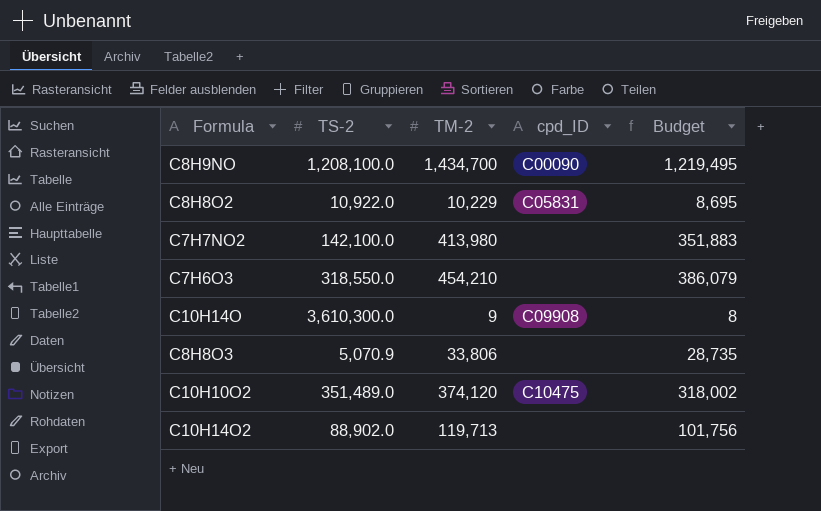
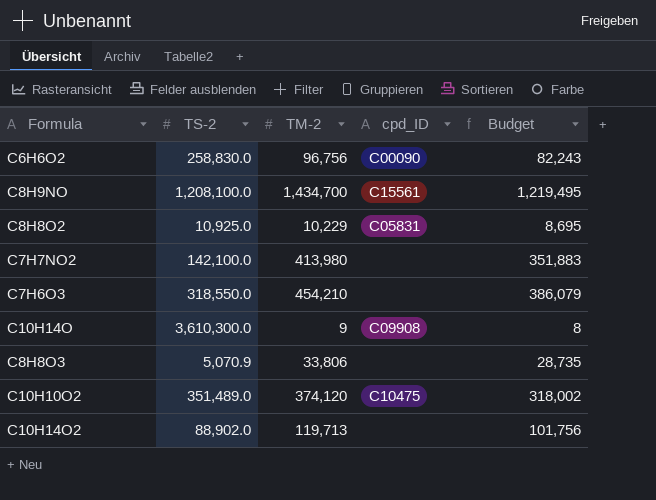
row C6H6O2: none -> 258,830.0 | 96,756 | C00090 | 82,243
C8H9NO | cpd_ID: C00090 -> C15561
C8H8O2 | TS-2: 10,922.0 -> 10,925.0

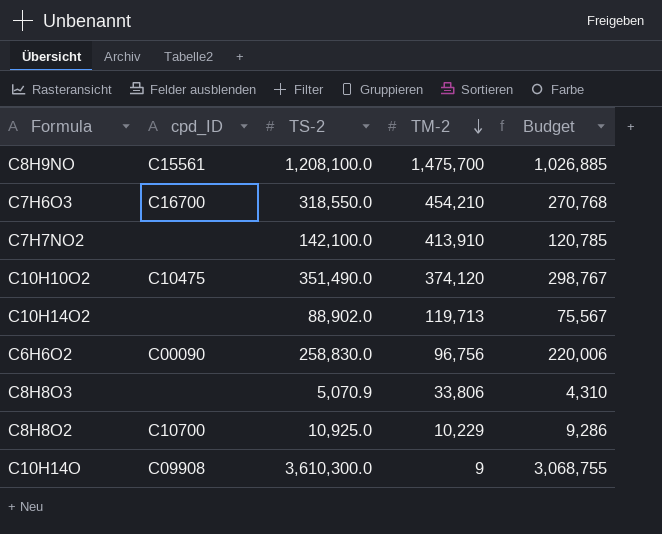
row order: none -> TM-2 descending
column cpd_ID | position: 4 -> 2
column Budget | formula: [TM-2] * 0.85 -> [TS-2] * 0.85
C8H9NO | TM-2: 1,434,700 -> 1,475,700
C7H6O3 | cpd_ID: none -> C16700
C7H7NO2 | TM-2: 413,980 -> 413,910
C10H10O2 | TS-2: 351,489.0 -> 351,490.0
C8H8O2 | cpd_ID: C05831 -> C10700

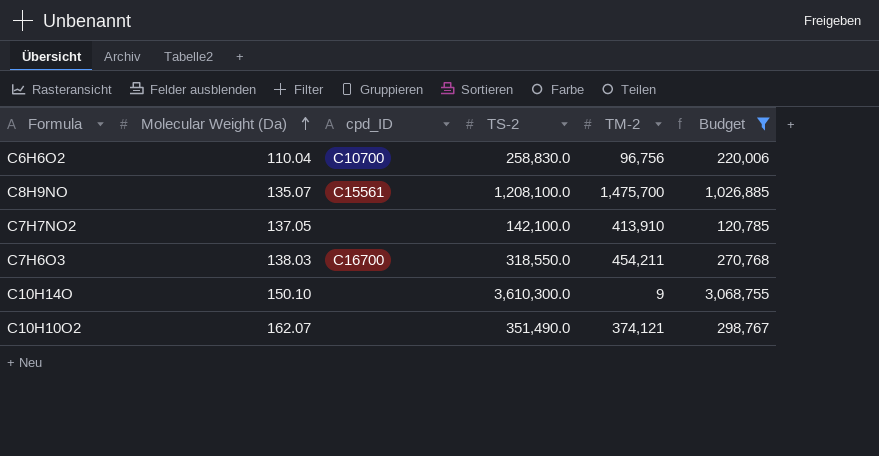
filter: none -> Budget >= 120,785
row order: TM-2 descending -> Molecular Weight (Da) ascending
column Molecular Weight (Da) | position: none -> 2
C6H6O2 | cpd_ID: C00090 -> C10700
C7H6O3 | TM-2: 454,210 -> 454,211
C10H14O | cpd_ID: C09908 -> none
C10H10O2 | cpd_ID: C10475 -> none
C10H10O2 | TM-2: 374,120 -> 374,121

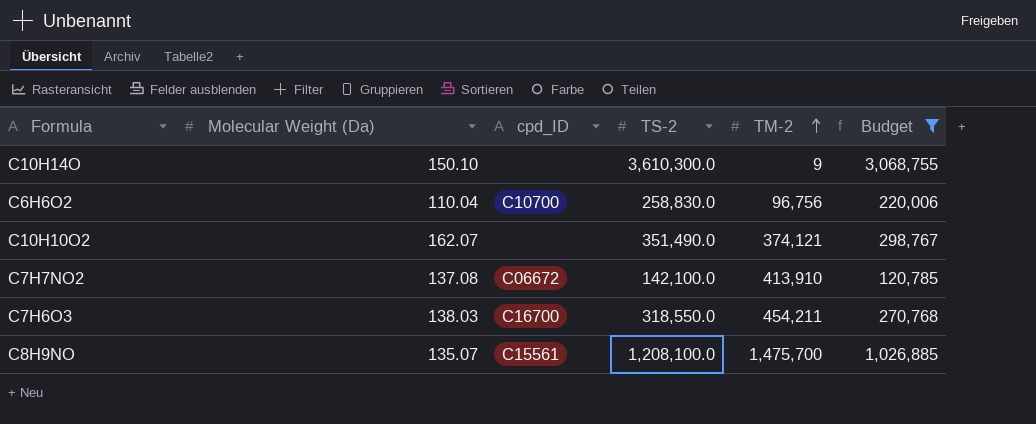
row order: Molecular Weight (Da) ascending -> TM-2 ascending
C7H7NO2 | Molecular Weight (Da): 137.05 -> 137.08
C7H7NO2 | cpd_ID: none -> C06672

